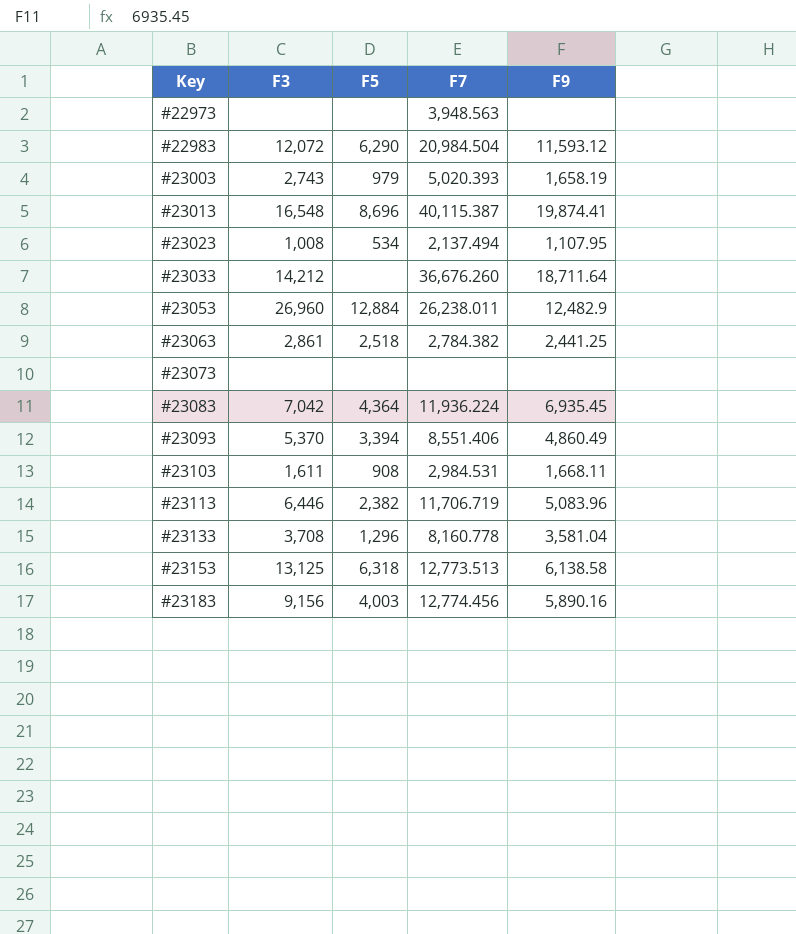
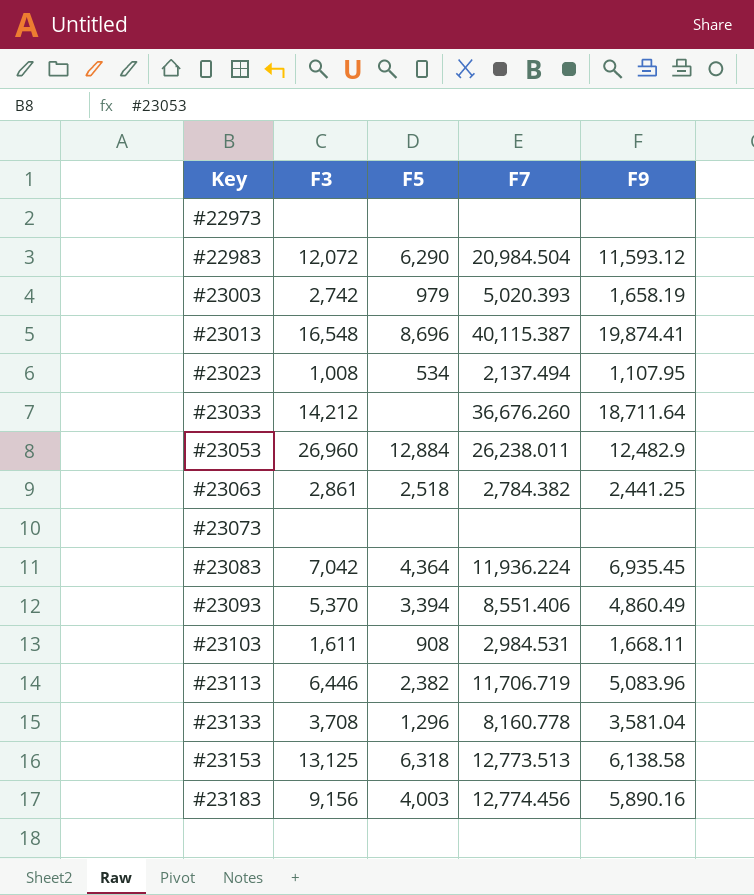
#22973 | F7: 3,948.563 -> none
#23003 | F3: 2,743 -> 2,742

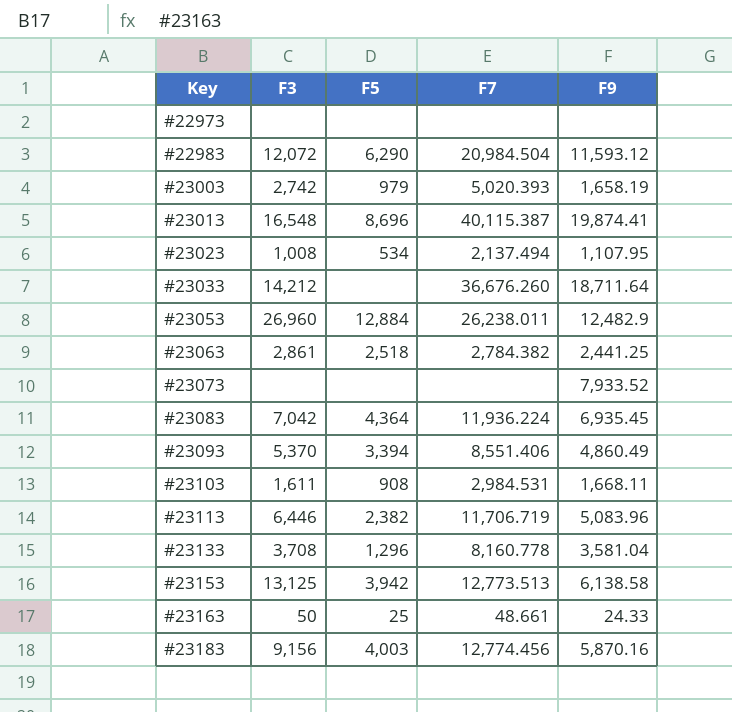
#23073 | F9: none -> 7,933.52
#23153 | F5: 6,318 -> 3,942
row #23163: none -> 50 | 25 | 48.661 | 24.33
#23183 | F9: 5,890.16 -> 5,870.16

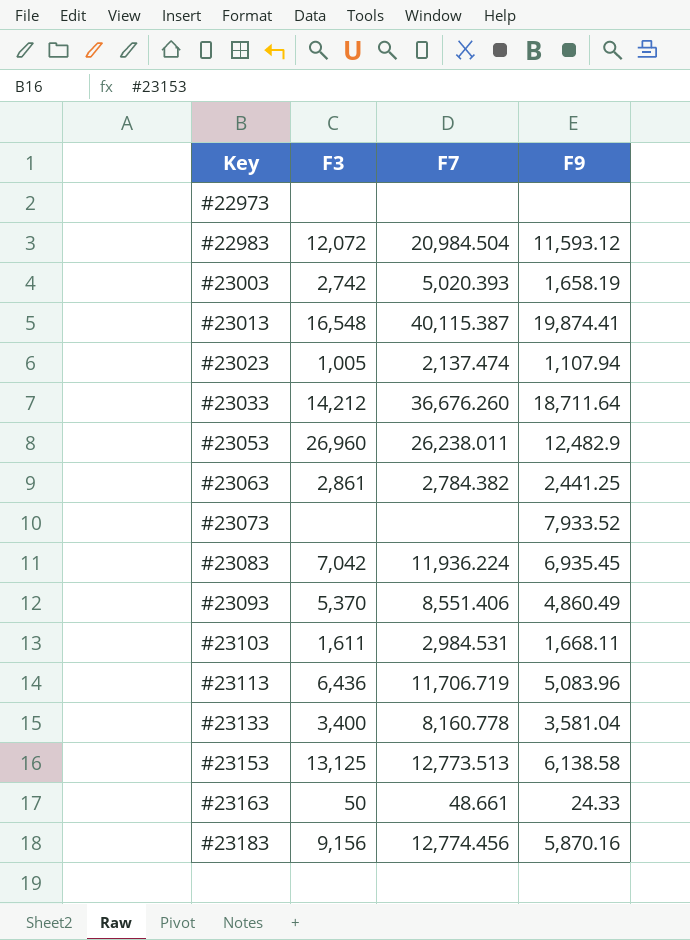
column F5 | position: 3 -> none
#23023 | F3: 1,008 -> 1,005
#23023 | F7: 2,137.494 -> 2,137.474
#23023 | F9: 1,107.95 -> 1,107.94
#23113 | F3: 6,446 -> 6,436
#23133 | F3: 3,708 -> 3,400

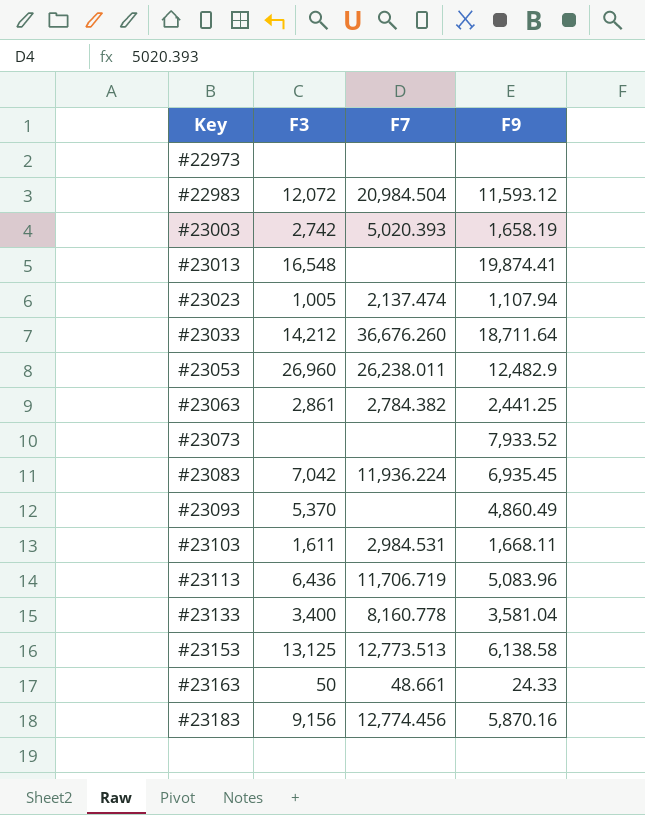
#23013 | F7: 40,115.387 -> none
#23093 | F7: 8,551.406 -> none

